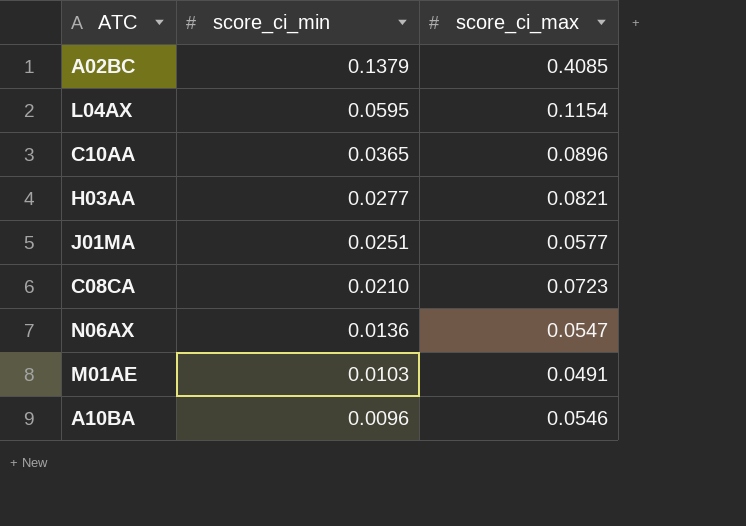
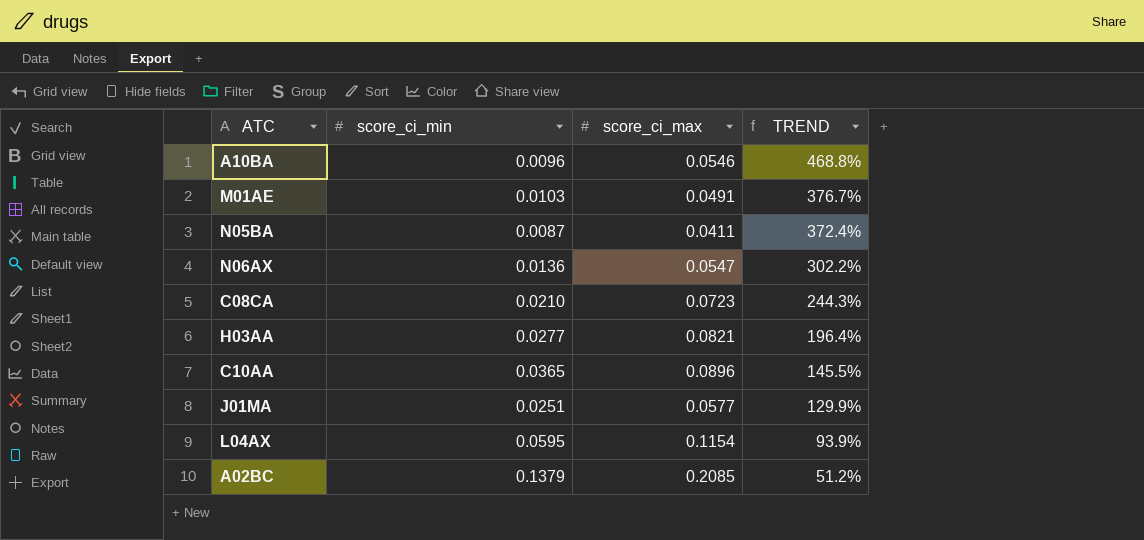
row order: score_ci_min descending -> TREND descending
column TREND | formula: none -> ([score_ci_max] - [score_ci_min]) / [score_ci_min]
row N05BA: none -> 0.0087 | 0.0411 | 372.4%
A02BC | score_ci_max: 0.4085 -> 0.2085

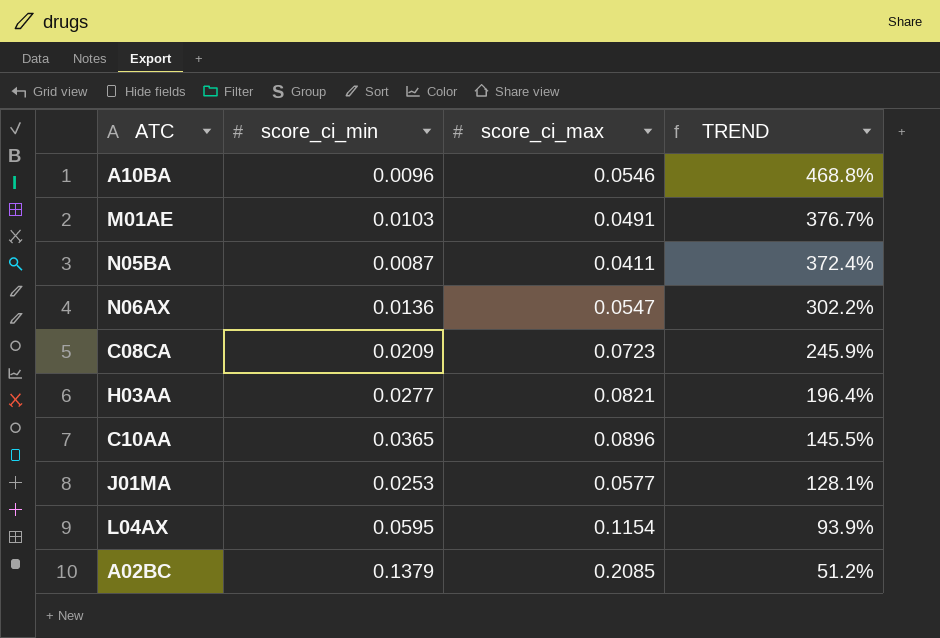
C08CA | score_ci_min: 0.0210 -> 0.0209
C08CA | TREND: 244.3% -> 245.9%
J01MA | score_ci_min: 0.0251 -> 0.0253
J01MA | TREND: 129.9% -> 128.1%

